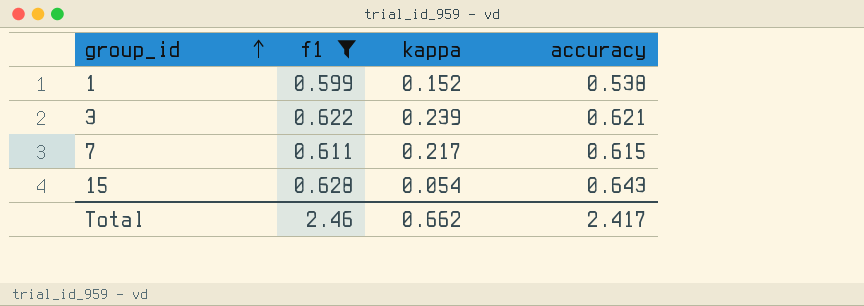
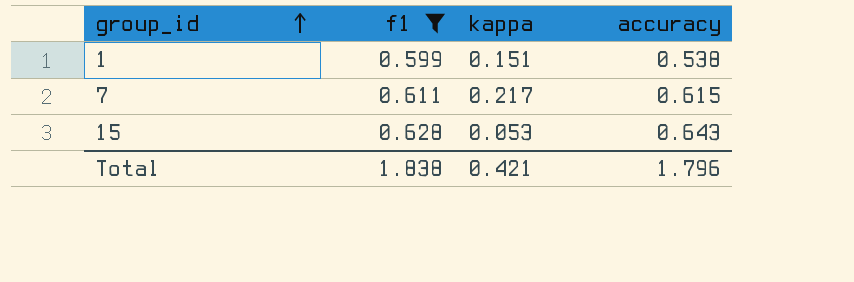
row 3: 0.622 | 0.239 | 0.621 -> none
1 | kappa: 0.152 -> 0.151
15 | kappa: 0.054 -> 0.053
Total | f1: 2.46 -> 1.838
Total | kappa: 0.662 -> 0.421
Total | accuracy: 2.417 -> 1.796

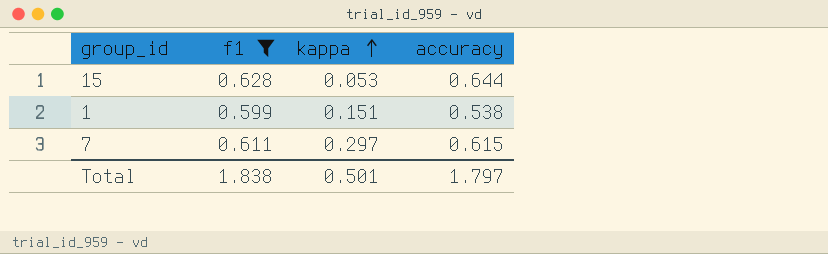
row order: group_id ascending -> kappa ascending
15 | accuracy: 0.643 -> 0.644
7 | kappa: 0.217 -> 0.297
Total | kappa: 0.421 -> 0.501
Total | accuracy: 1.796 -> 1.797

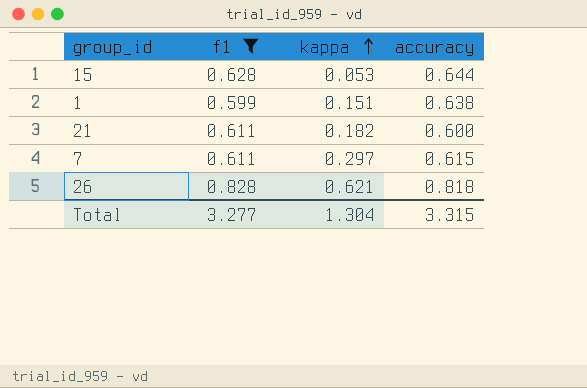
1 | accuracy: 0.538 -> 0.638
row 21: none -> 0.611 | 0.182 | 0.600
row 26: none -> 0.828 | 0.621 | 0.818
Total | f1: 1.838 -> 3.277
Total | kappa: 0.501 -> 1.304
Total | accuracy: 1.797 -> 3.315

